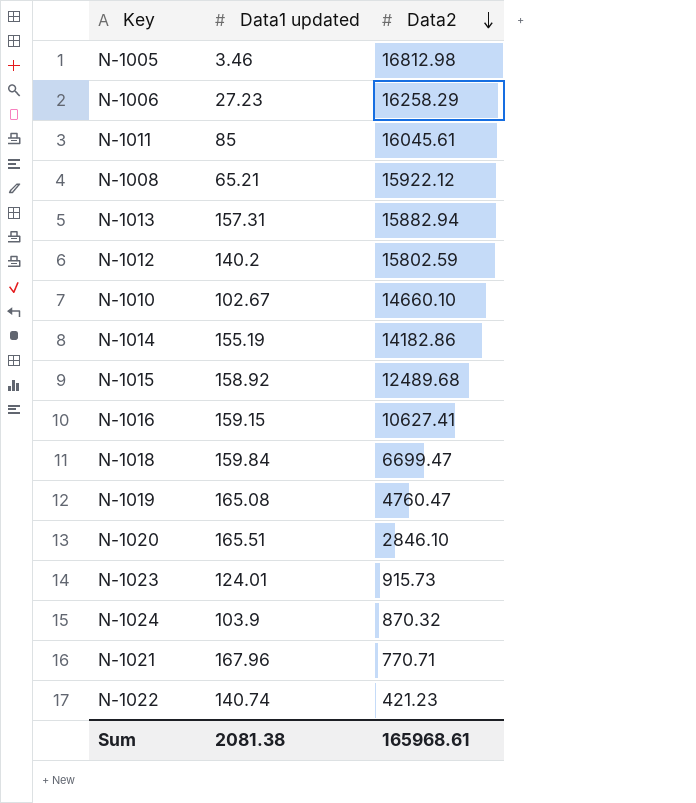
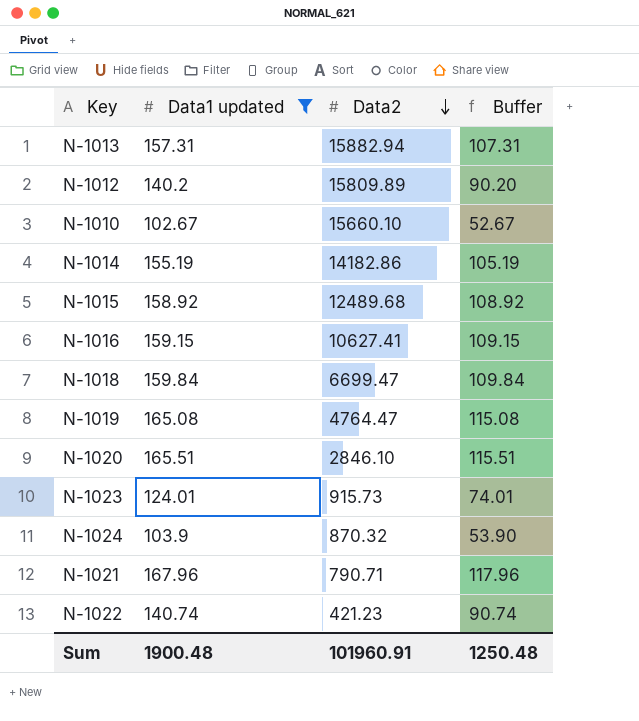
filter: none -> Data1 updated >= 102.67
column Buffer | formula: none -> [Data1 updated] - 50
N-1012 | Data2: 15802.59 -> 15809.89
N-1010 | Data2: 14660.10 -> 15660.10
N-1019 | Data2: 4760.47 -> 4764.47
N-1021 | Data2: 770.71 -> 790.71
Sum | Data1 updated: 2081.38 -> 1900.48
Sum | Data2: 165968.61 -> 101960.91

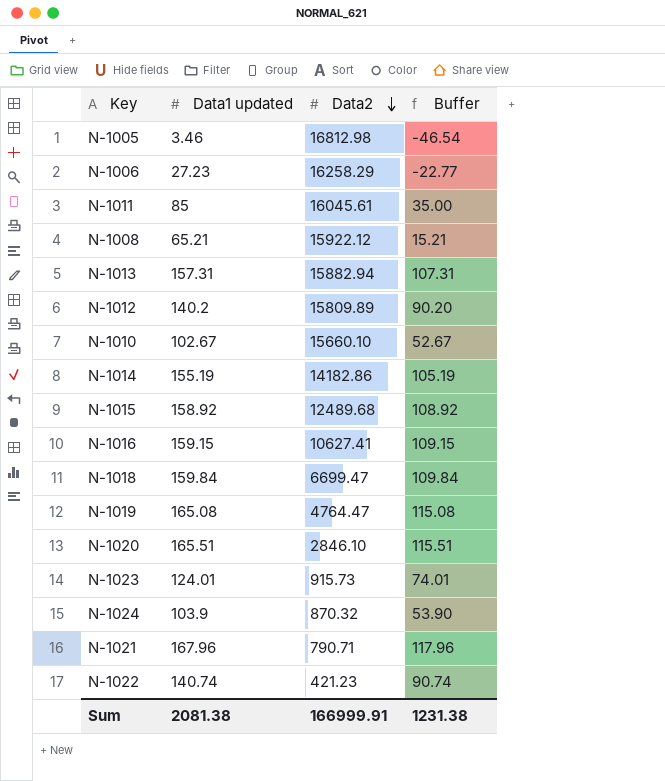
filter: Data1 updated >= 102.67 -> none
Sum | Data1 updated: 1900.48 -> 2081.38
Sum | Data2: 101960.91 -> 166999.91
Sum | Buffer: 1250.48 -> 1231.38

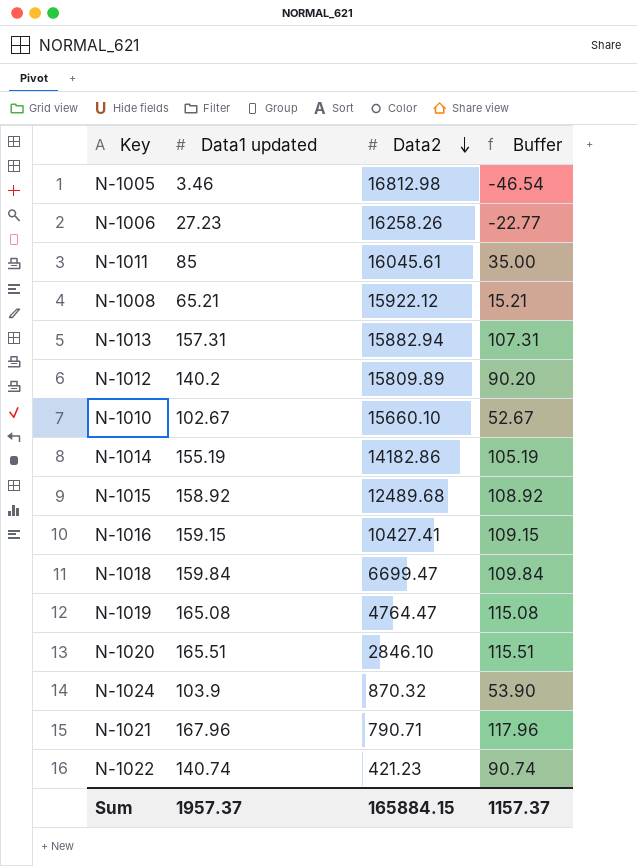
row N-1023: 124.01 | 915.73 | 74.01 -> none
N-1006 | Data2: 16258.29 -> 16258.26
N-1016 | Data2: 10627.41 -> 10427.41
Sum | Data1 updated: 2081.38 -> 1957.37
Sum | Data2: 166999.91 -> 165884.15
Sum | Buffer: 1231.38 -> 1157.37

